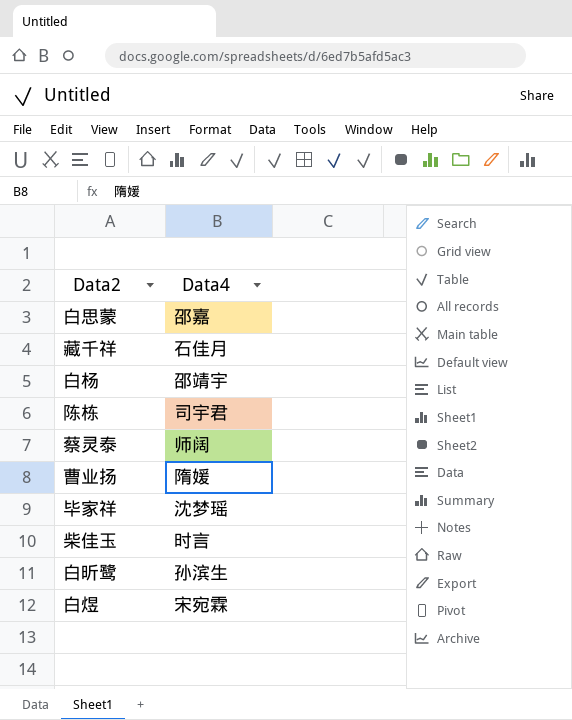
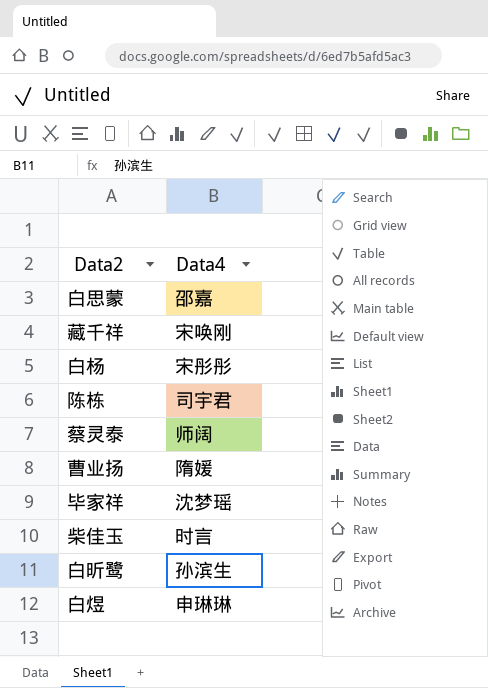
藏千祥 | Data4: 石佳月 -> 宋唤刚
白杨 | Data4: 邵靖宇 -> 宋彤彤
白煜 | Data4: 宋宛霖 -> 申琳琳

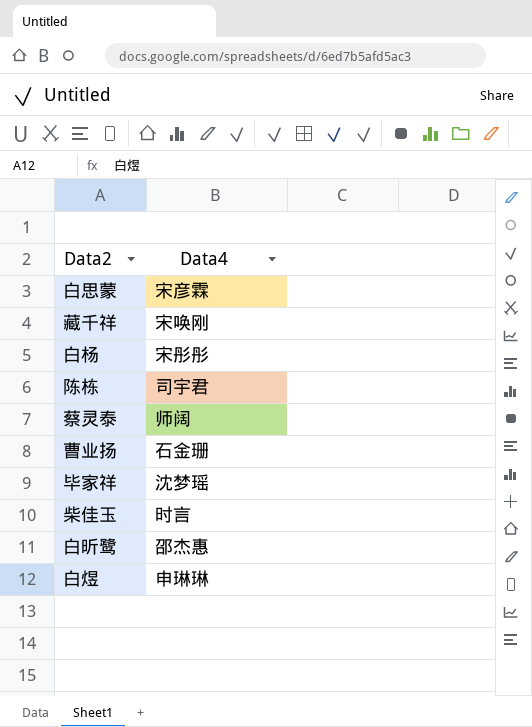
白思蒙 | Data4: 邵嘉 -> 宋彦霖
曹业扬 | Data4: 隋媛 -> 石金珊
白昕鹭 | Data4: 孙滨生 -> 邵杰惠

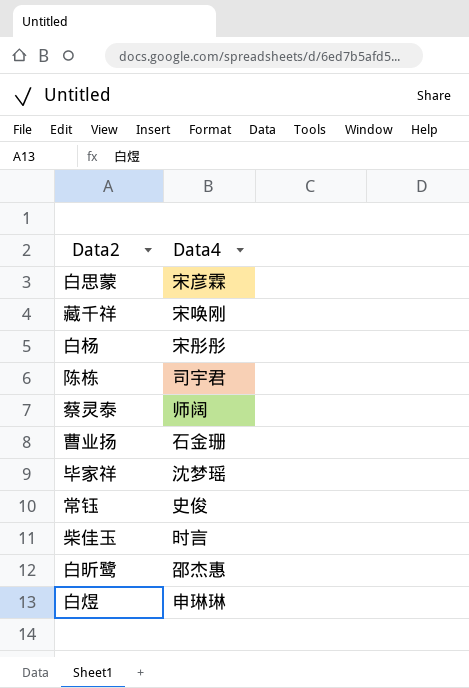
row 常钰: none -> 史俊

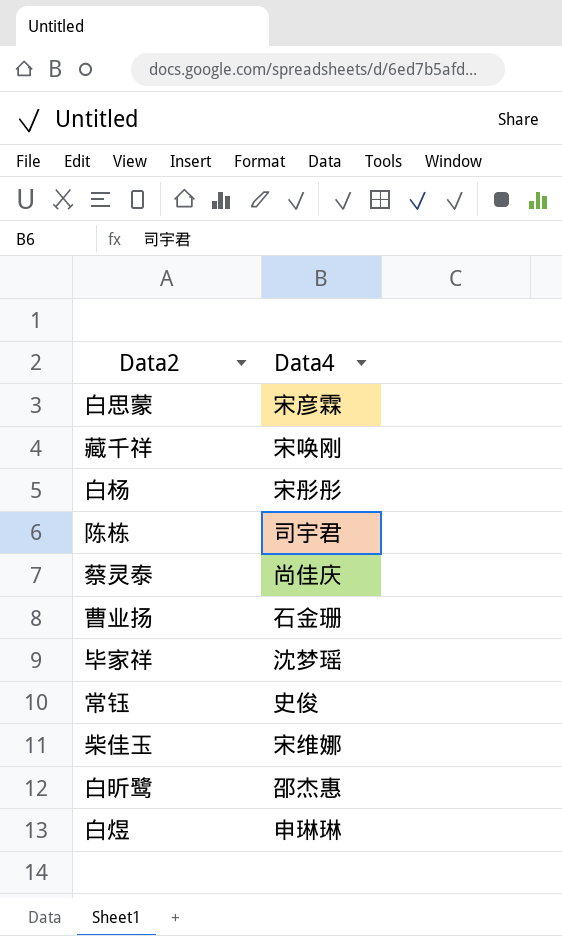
蔡灵泰 | Data4: 师阔 -> 尚佳庆
柴佳玉 | Data4: 时言 -> 宋维娜

